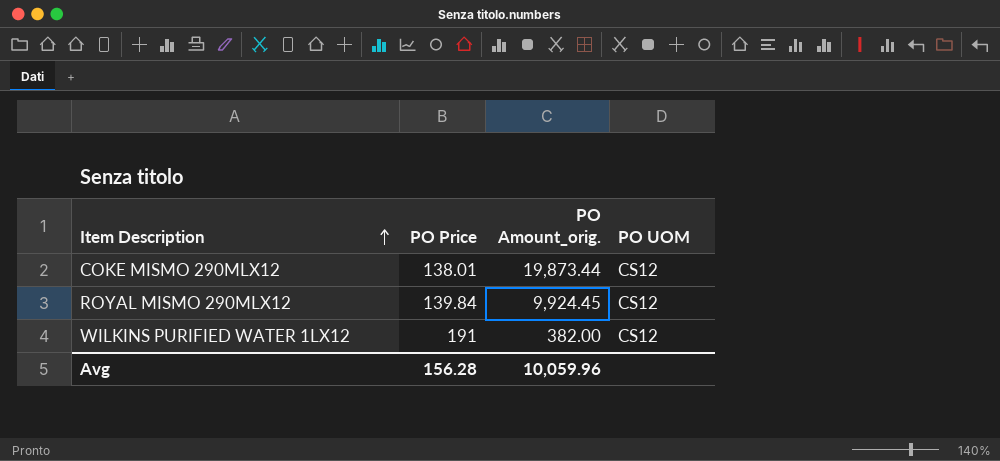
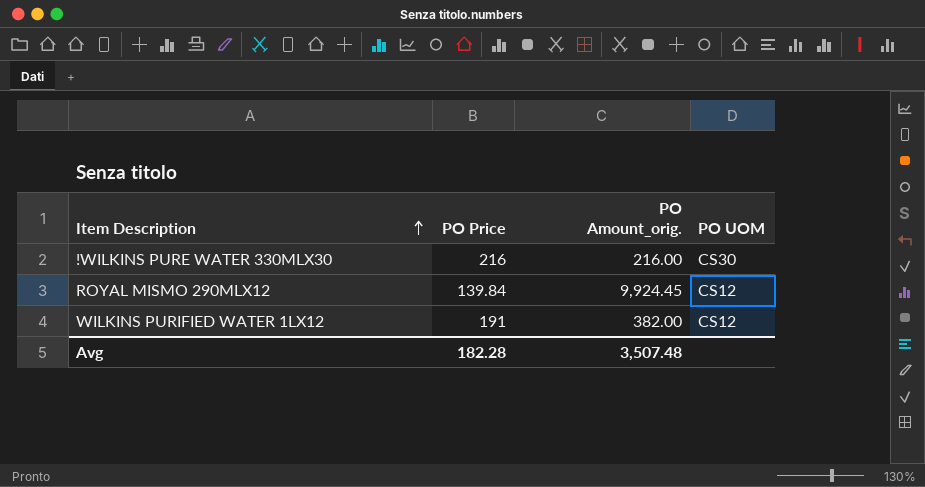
row COKE MISMO 290MLX12: 138.01 | 19,873.44 | CS12 -> none
row !WILKINS PURE WATER 330MLX30: none -> 216 | 216.00 | CS30
Avg | PO Price: 156.28 -> 182.28
Avg | PO Amount_orig.: 10,059.96 -> 3,507.48

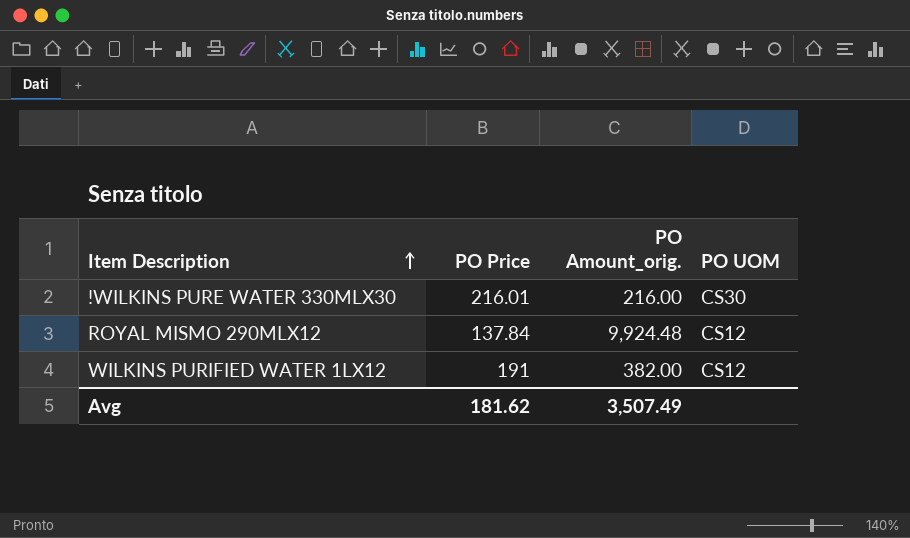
!WILKINS PURE WATER 330MLX30 | PO Price: 216 -> 216.01
ROYAL MISMO 290MLX12 | PO Price: 139.84 -> 137.84
ROYAL MISMO 290MLX12 | PO Amount_orig.: 9,924.45 -> 9,924.48
Avg | PO Price: 182.28 -> 181.62
Avg | PO Amount_orig.: 3,507.48 -> 3,507.49

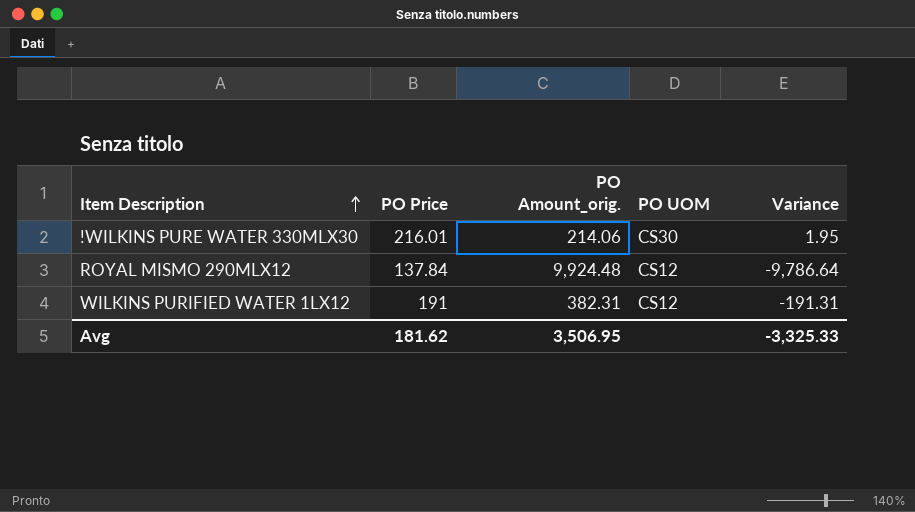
column Variance | formula: none -> [PO Price] - [PO Amount_orig.]
!WILKINS PURE WATER 330MLX30 | PO Amount_orig.: 216.00 -> 214.06
WILKINS PURIFIED WATER 1LX12 | PO Amount_orig.: 382.00 -> 382.31
Avg | PO Amount_orig.: 3,507.49 -> 3,506.95

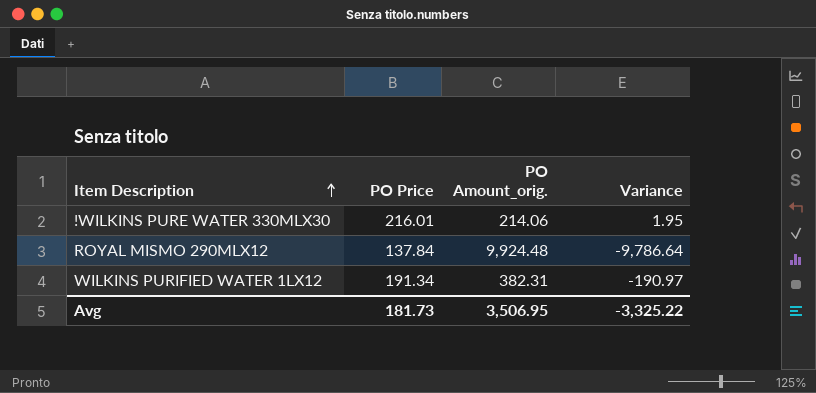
column PO UOM | position: 4 -> none
WILKINS PURIFIED WATER 1LX12 | PO Price: 191 -> 191.34
WILKINS PURIFIED WATER 1LX12 | Variance: -191.31 -> -190.97
Avg | PO Price: 181.62 -> 181.73
Avg | Variance: -3,325.33 -> -3,325.22

